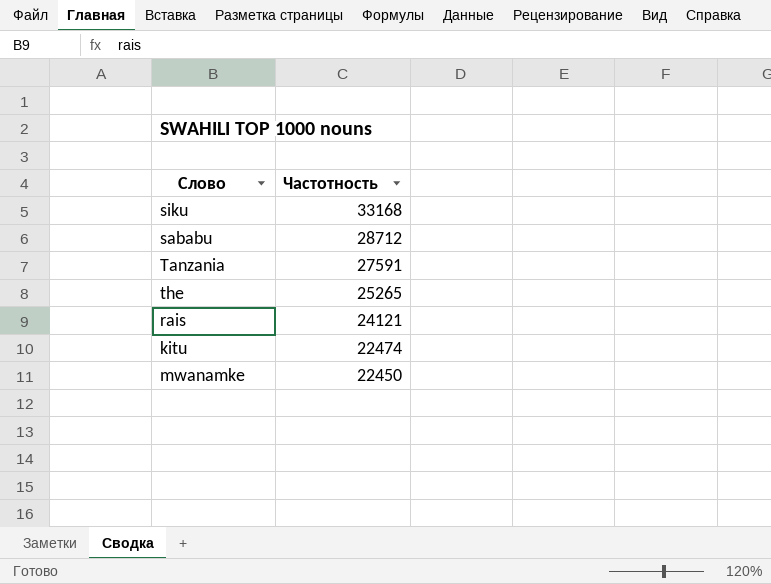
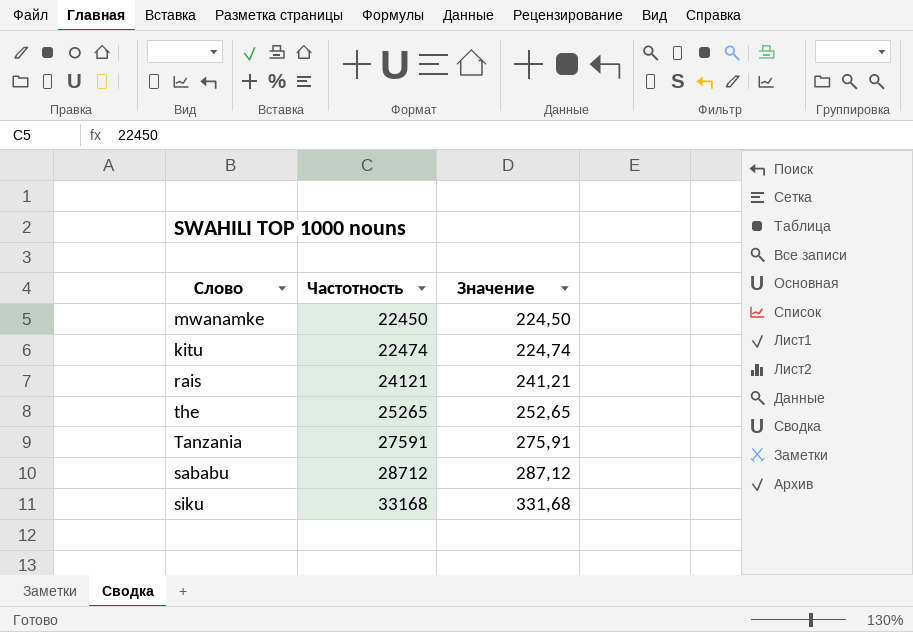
row order: Частотность descending -> Частотность ascending
column Значение | formula: none -> [Частотность] * 0,01

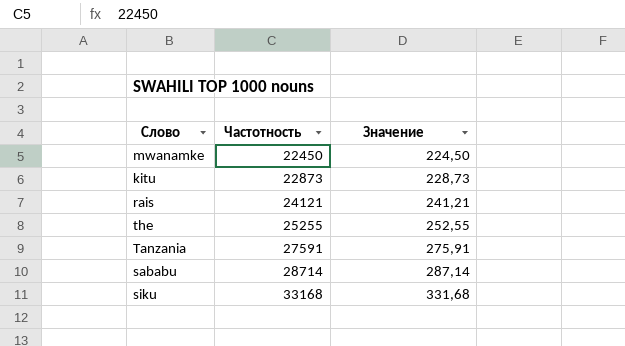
kitu | Частотность: 22474 -> 22873
kitu | Значение: 224,74 -> 228,73
the | Частотность: 25265 -> 25255
the | Значение: 252,65 -> 252,55
sababu | Частотность: 28712 -> 28714
sababu | Значение: 287,12 -> 287,14

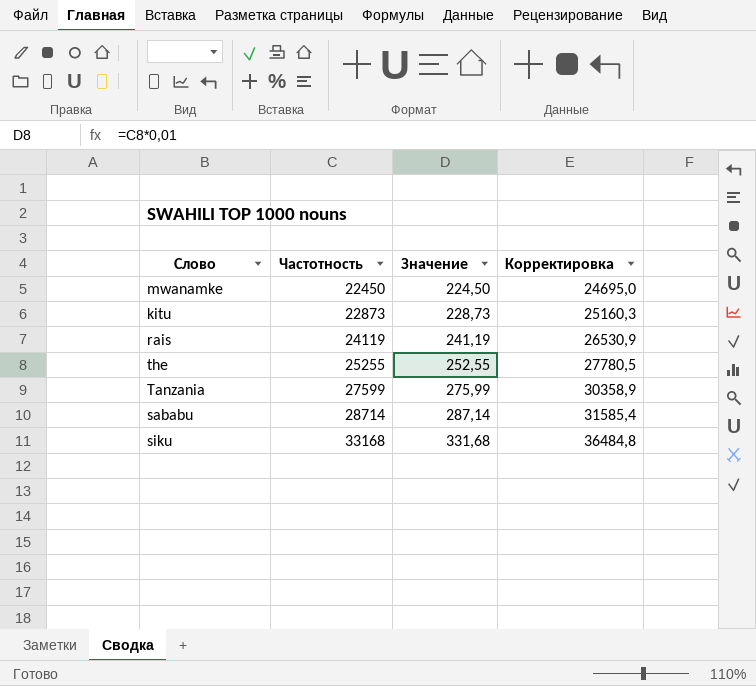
column Корректировка | formula: none -> [Частотность] * 1,1
rais | Частотность: 24121 -> 24119
rais | Значение: 241,21 -> 241,19
Tanzania | Частотность: 27591 -> 27599
Tanzania | Значение: 275,91 -> 275,99

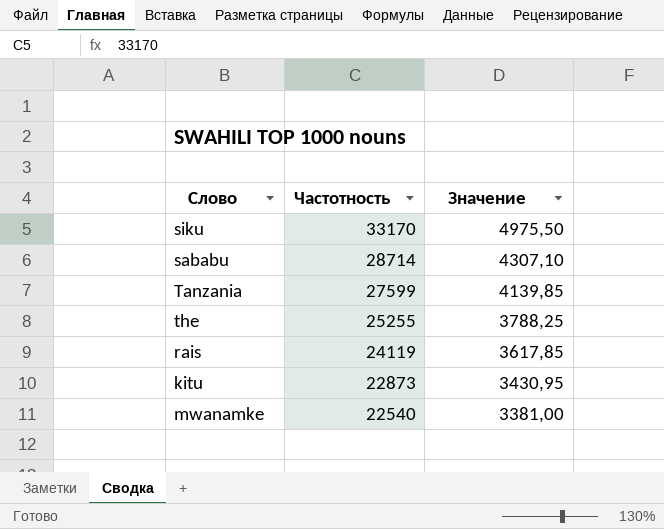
row order: Частотность ascending -> Частотность descending
column Корректировка | formula: [Частотность] * 1,1 -> none
column Значение | formula: [Частотность] * 0,01 -> [Частотность] * 0,15
siku | Частотность: 33168 -> 33170
mwanamke | Частотность: 22450 -> 22540

